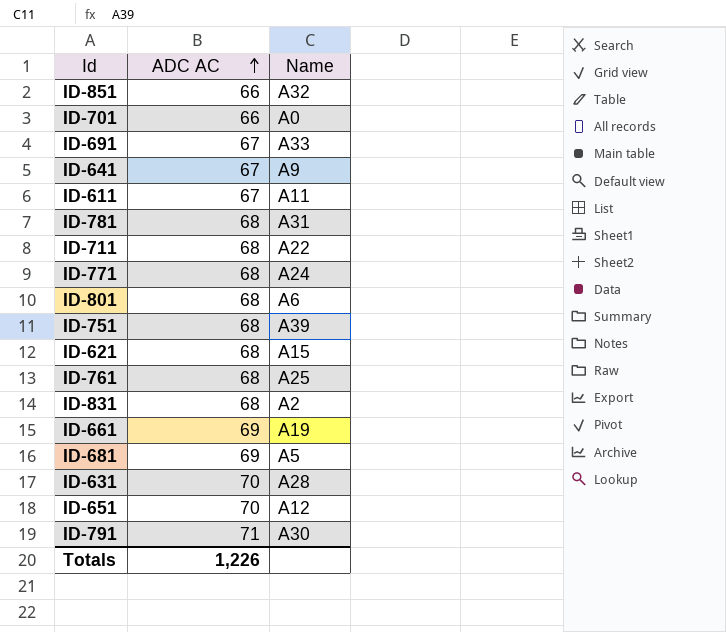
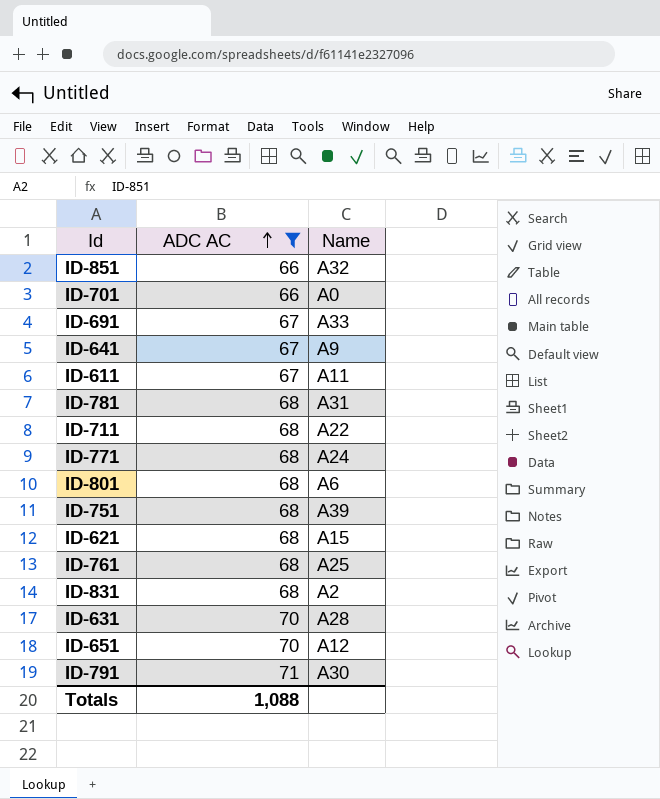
filter: none -> ADC AC != 69
Totals | ADC AC: 1,226 -> 1,088

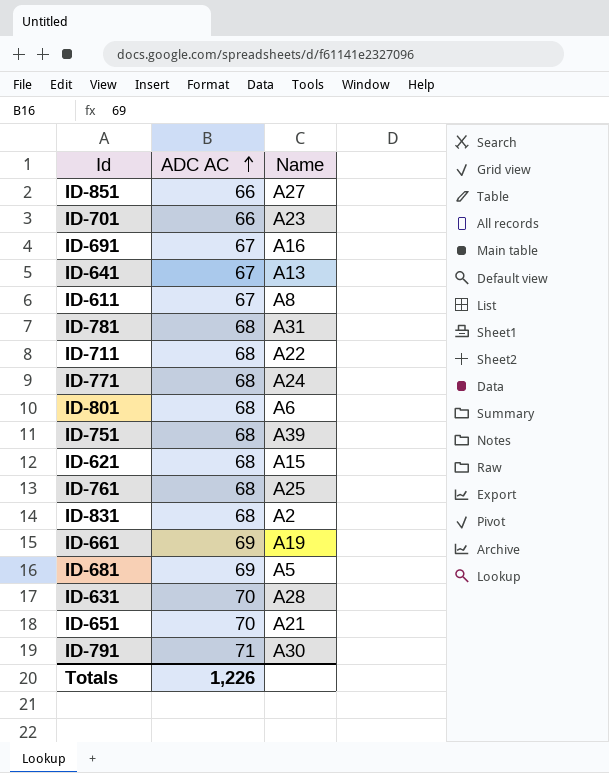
filter: ADC AC != 69 -> none
ID-851 | Name: A32 -> A27
ID-701 | Name: A0 -> A23
ID-691 | Name: A33 -> A16
ID-641 | Name: A9 -> A13
ID-611 | Name: A11 -> A8
ID-651 | Name: A12 -> A21
Totals | ADC AC: 1,088 -> 1,226

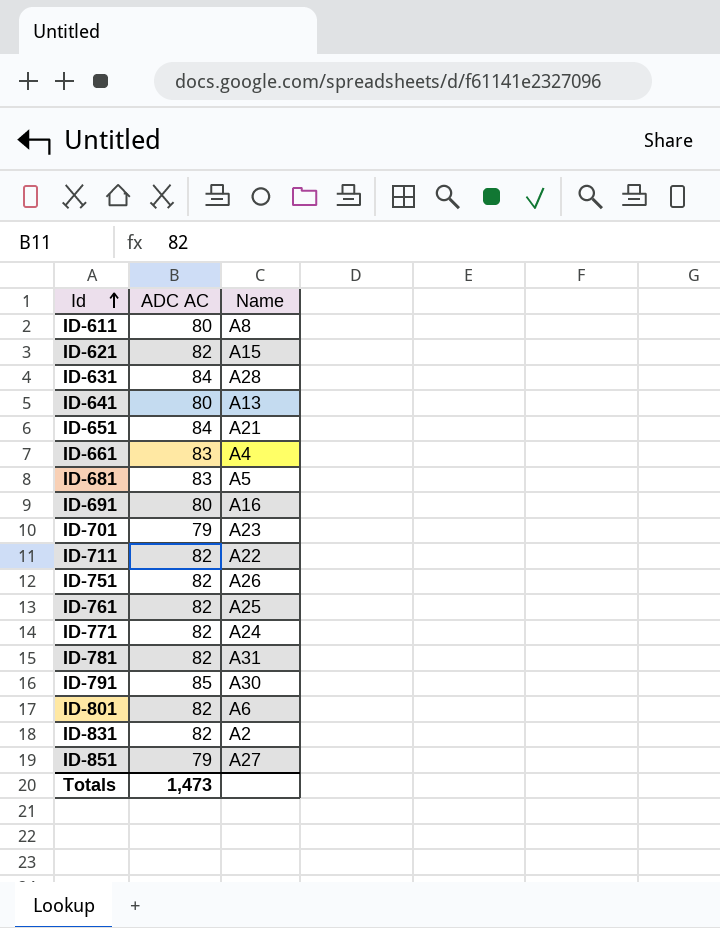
row order: ADC AC ascending -> Id ascending
ID-611 | ADC AC: 67 -> 80
ID-621 | ADC AC: 68 -> 82
ID-631 | ADC AC: 70 -> 84
ID-641 | ADC AC: 67 -> 80
ID-651 | ADC AC: 70 -> 84
ID-661 | ADC AC: 69 -> 83
ID-661 | Name: A19 -> A4
ID-681 | ADC AC: 69 -> 83
ID-691 | ADC AC: 67 -> 80
ID-701 | ADC AC: 66 -> 79
ID-711 | ADC AC: 68 -> 82
ID-751 | ADC AC: 68 -> 82
ID-751 | Name: A39 -> A26
ID-761 | ADC AC: 68 -> 82
ID-771 | ADC AC: 68 -> 82
ID-781 | ADC AC: 68 -> 82
ID-791 | ADC AC: 71 -> 85
ID-801 | ADC AC: 68 -> 82
ID-831 | ADC AC: 68 -> 82
ID-851 | ADC AC: 66 -> 79
Totals | ADC AC: 1,226 -> 1,473

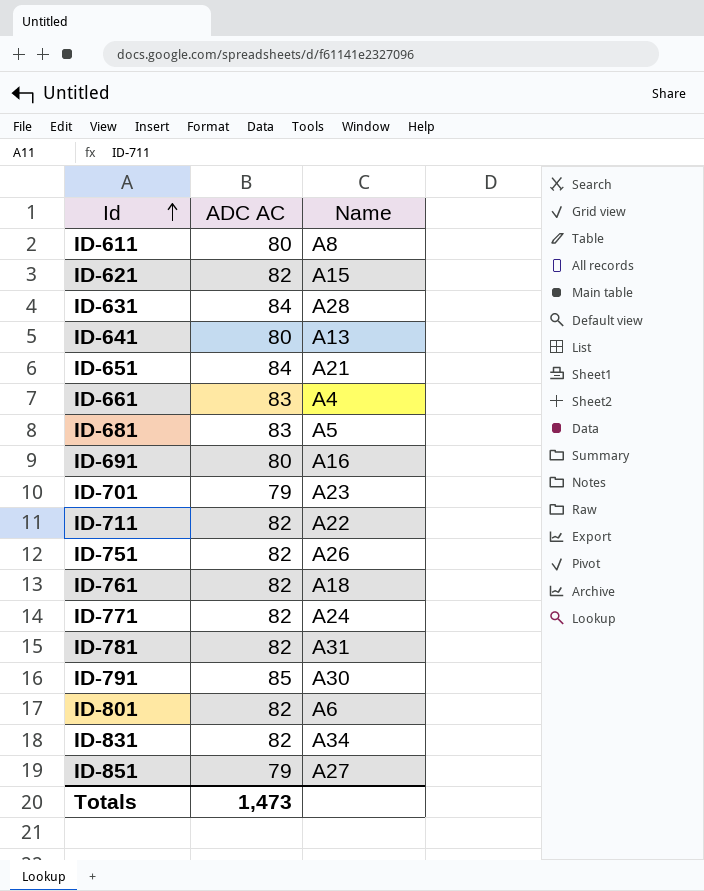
ID-761 | Name: A25 -> A18
ID-831 | Name: A2 -> A34

